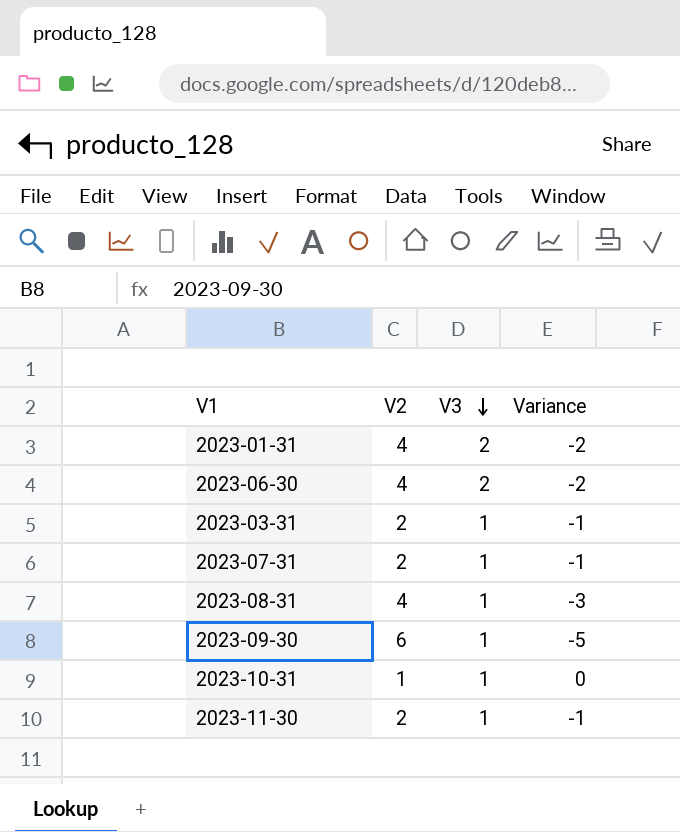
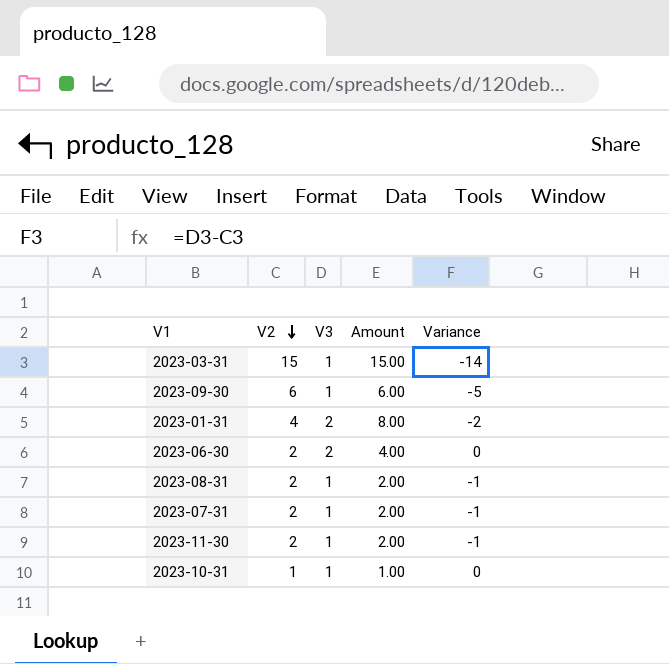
row order: V3 descending -> V2 descending
column Amount | formula: none -> [V2] * [V3]
2023-03-31 | V2: 2 -> 15
2023-03-31 | Variance: -1 -> -14
2023-06-30 | V2: 4 -> 2
2023-06-30 | Variance: -2 -> 0
2023-08-31 | V2: 4 -> 2
2023-08-31 | Variance: -3 -> -1

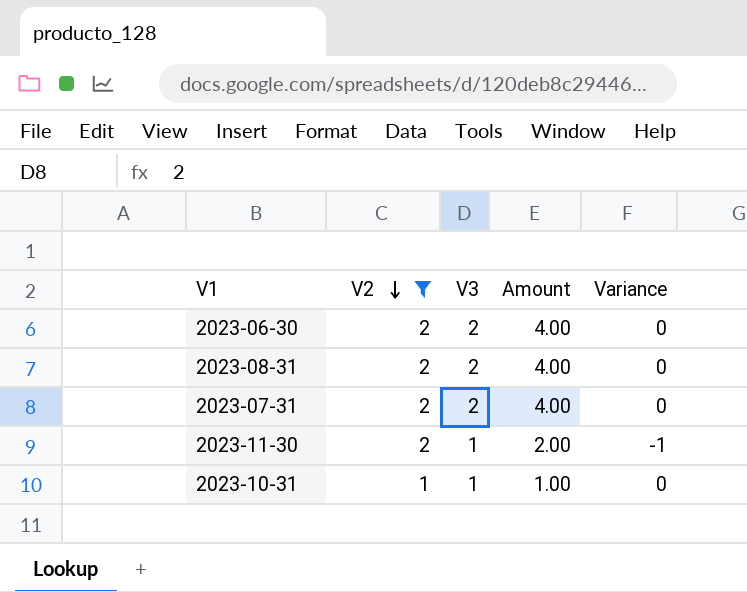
filter: none -> V2 <= 2
2023-08-31 | V3: 1 -> 2
2023-08-31 | Amount: 2.00 -> 4.00
2023-08-31 | Variance: -1 -> 0
2023-07-31 | V3: 1 -> 2
2023-07-31 | Amount: 2.00 -> 4.00
2023-07-31 | Variance: -1 -> 0

